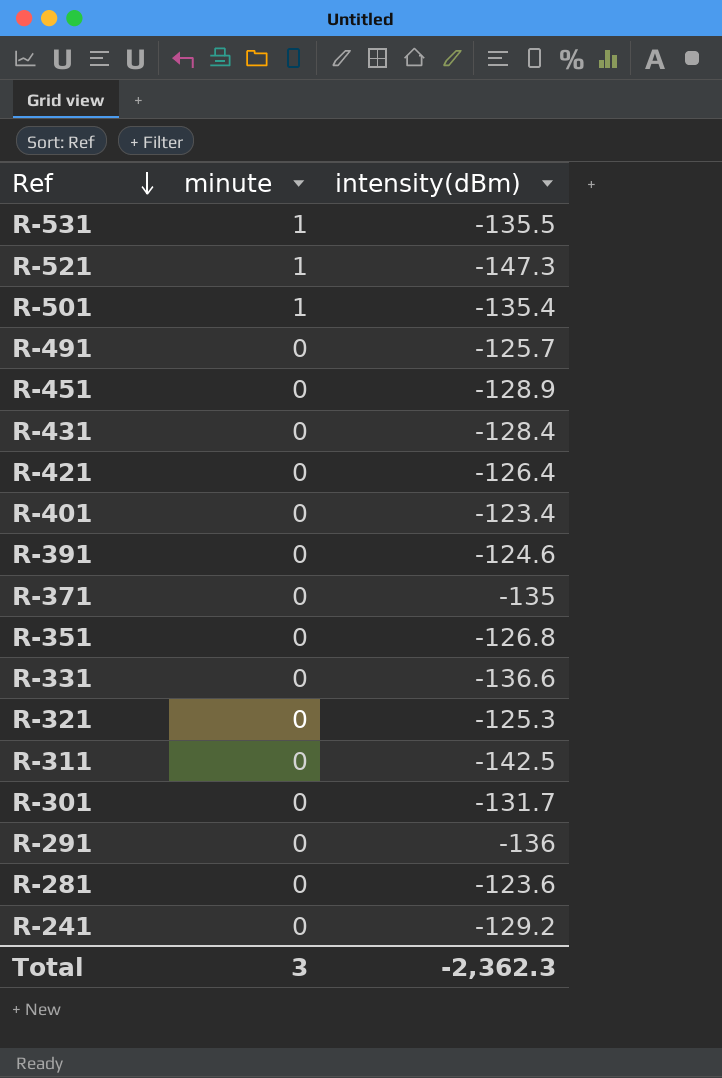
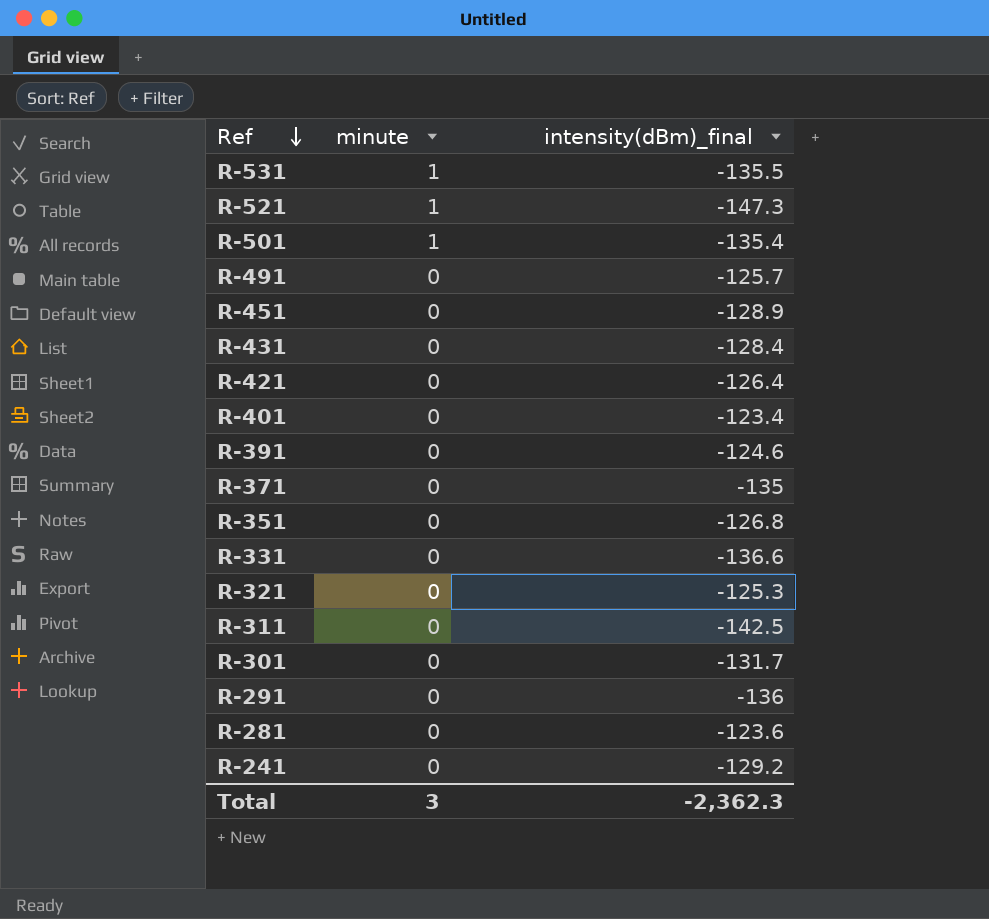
column name: intensity(dBm) -> intensity(dBm)_final

